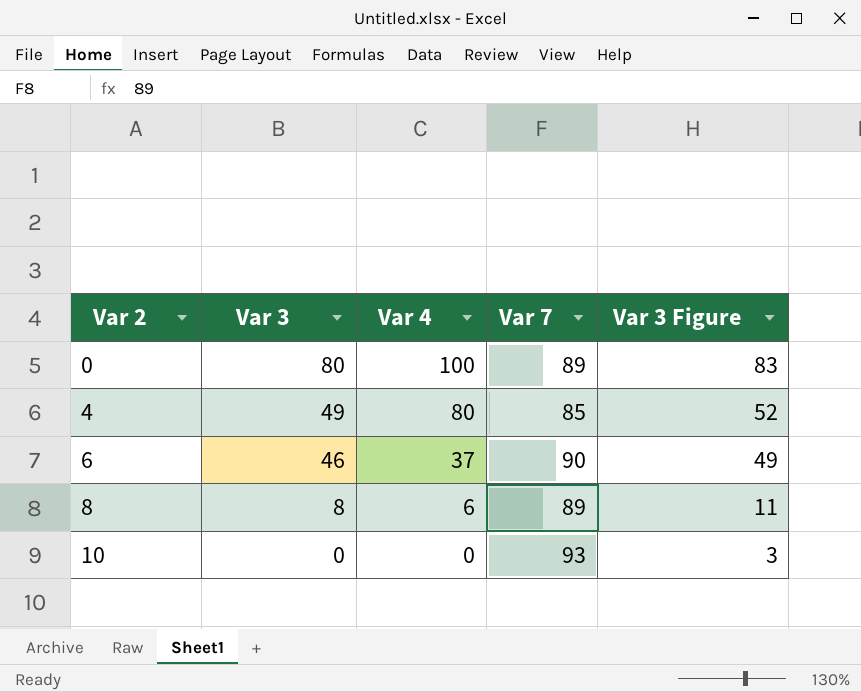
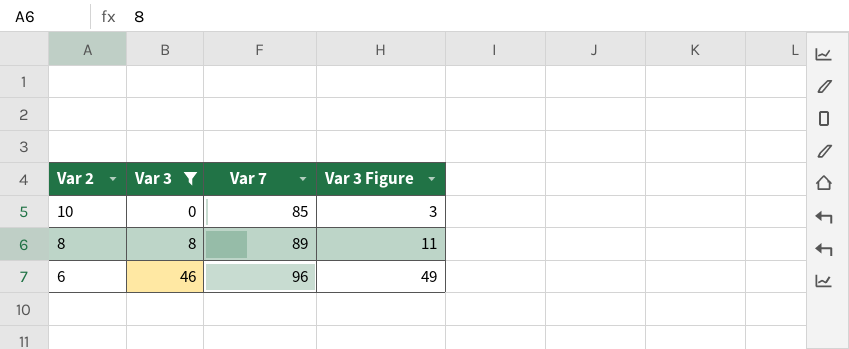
filter: none -> Var 3 <= 46
row order: Var 2 ascending -> Var 2 descending
column Var 4 | position: 3 -> none
10 | Var 7: 93 -> 85
6 | Var 7: 90 -> 96

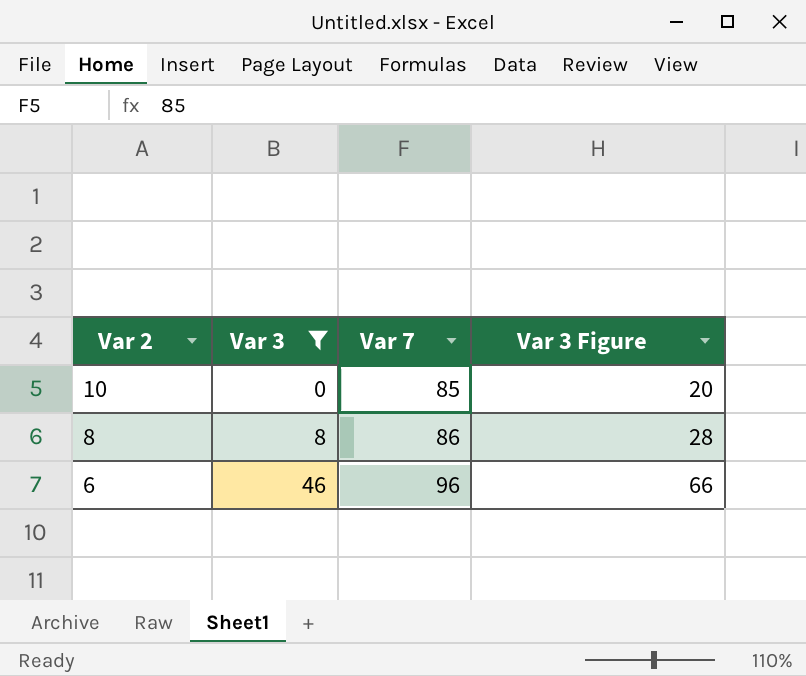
column Var 3 Figure | formula: [Var 3] + 3 -> [Var 3] + 20
8 | Var 7: 89 -> 86

